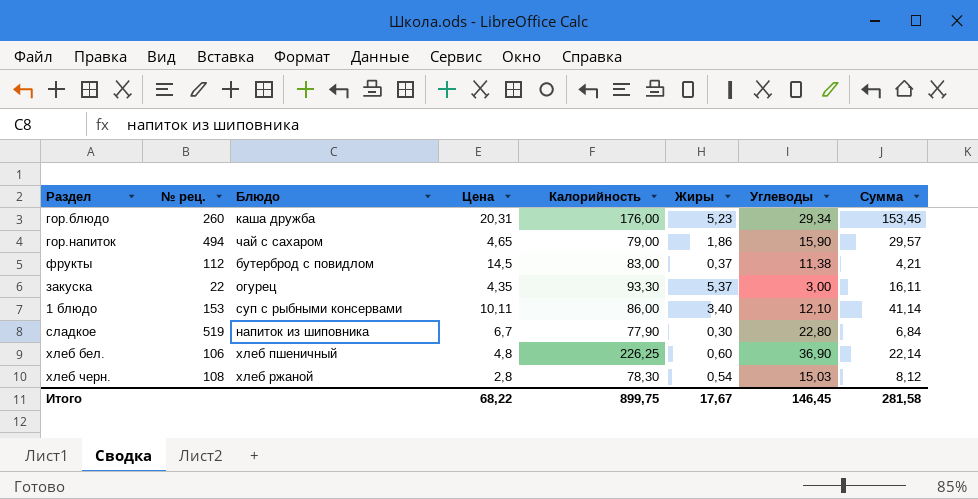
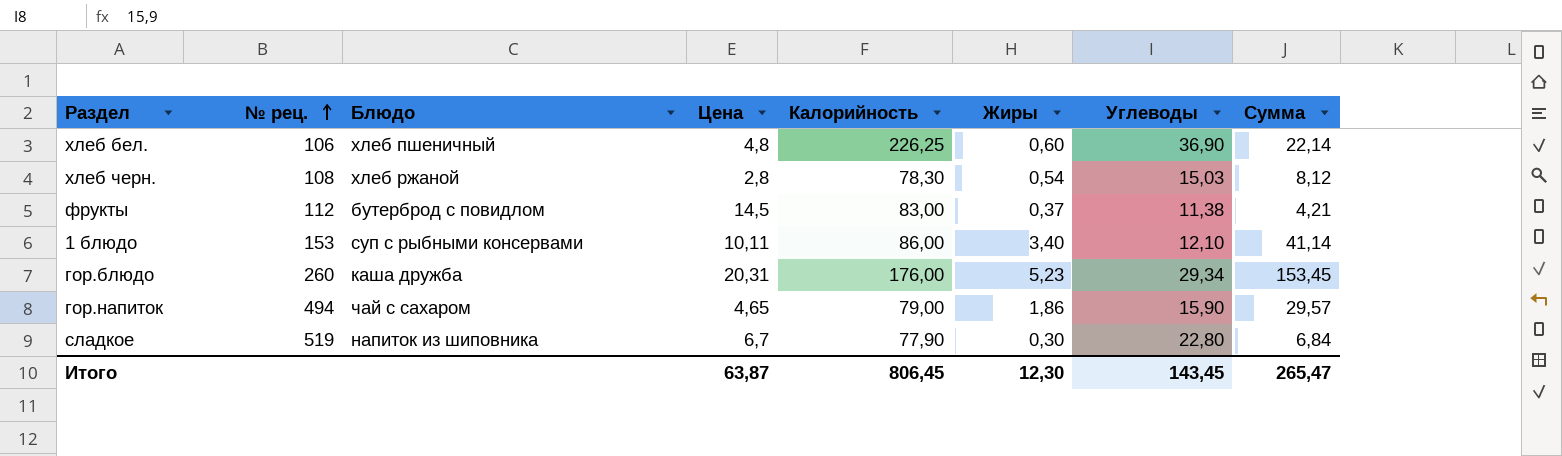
row order: none -> № рец. ascending
row закуска: 22 | огурец | 4,35 | 93,30 | 5,37 | 3,00 | 16,11 -> none
Итого | Цена: 68,22 -> 63,87
Итого | Калорийность: 899,75 -> 806,45
Итого | Жиры: 17,67 -> 12,30
Итого | Углеводы: 146,45 -> 143,45
Итого | Сумма: 281,58 -> 265,47

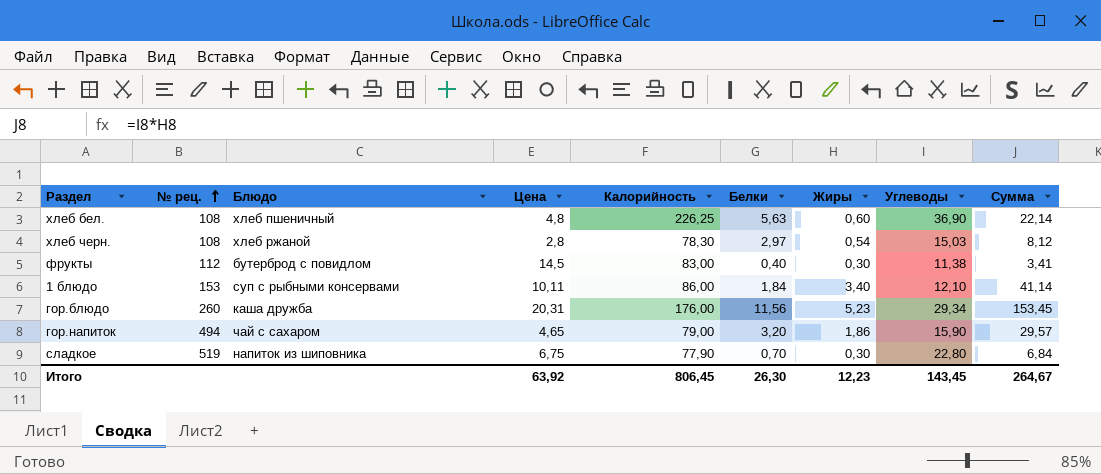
column Белки | position: none -> 6
хлеб бел. | № рец.: 106 -> 108
фрукты | Жиры: 0,37 -> 0,30
фрукты | Сумма: 4,21 -> 3,41
сладкое | Цена: 6,7 -> 6,75
Итого | Цена: 63,87 -> 63,92
Итого | Жиры: 12,30 -> 12,23
Итого | Сумма: 265,47 -> 264,67

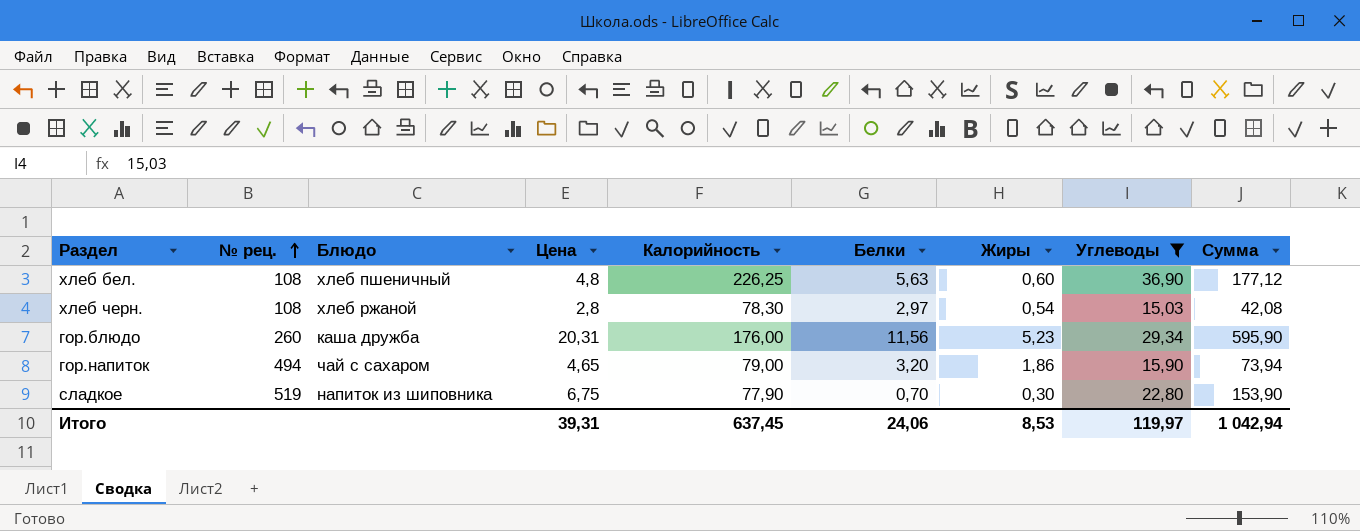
filter: none -> Углеводы >= 15,03
column Сумма | formula: [Жиры] * [Углеводы] -> [Цена] * [Углеводы]
Итого | Цена: 63,92 -> 39,31
Итого | Калорийность: 806,45 -> 637,45
Итого | Белки: 26,30 -> 24,06
Итого | Жиры: 12,23 -> 8,53
Итого | Углеводы: 143,45 -> 119,97
Итого | Сумма: 264,67 -> 1 042,94

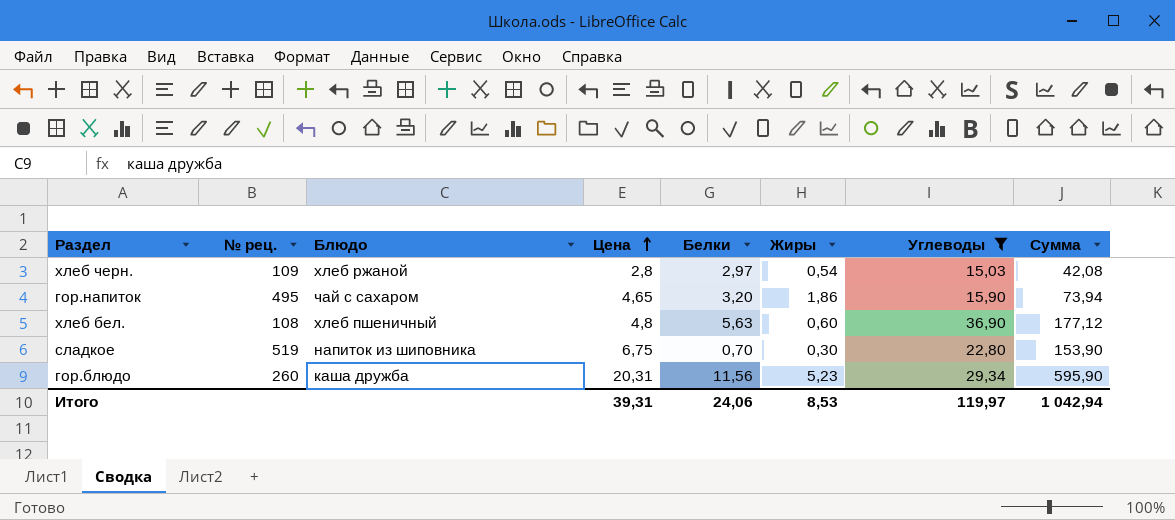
row order: № рец. ascending -> Цена ascending
column Калорийность | position: 5 -> none
хлеб черн. | № рец.: 108 -> 109
гор.напиток | № рец.: 494 -> 495

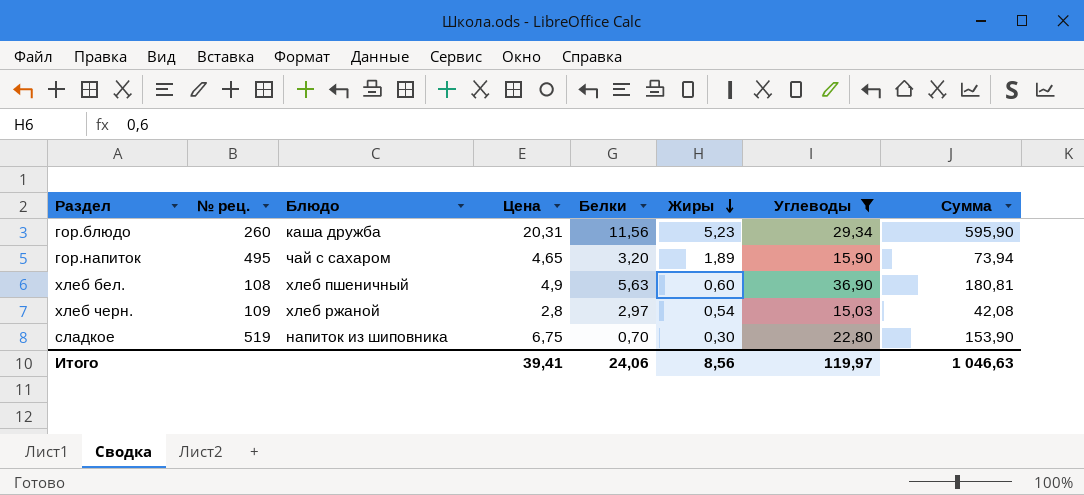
row order: Цена ascending -> Жиры descending
гор.напиток | Жиры: 1,86 -> 1,89
хлеб бел. | Цена: 4,8 -> 4,9
хлеб бел. | Сумма: 177,12 -> 180,81
Итого | Цена: 39,31 -> 39,41
Итого | Жиры: 8,53 -> 8,56
Итого | Сумма: 1 042,94 -> 1 046,63

